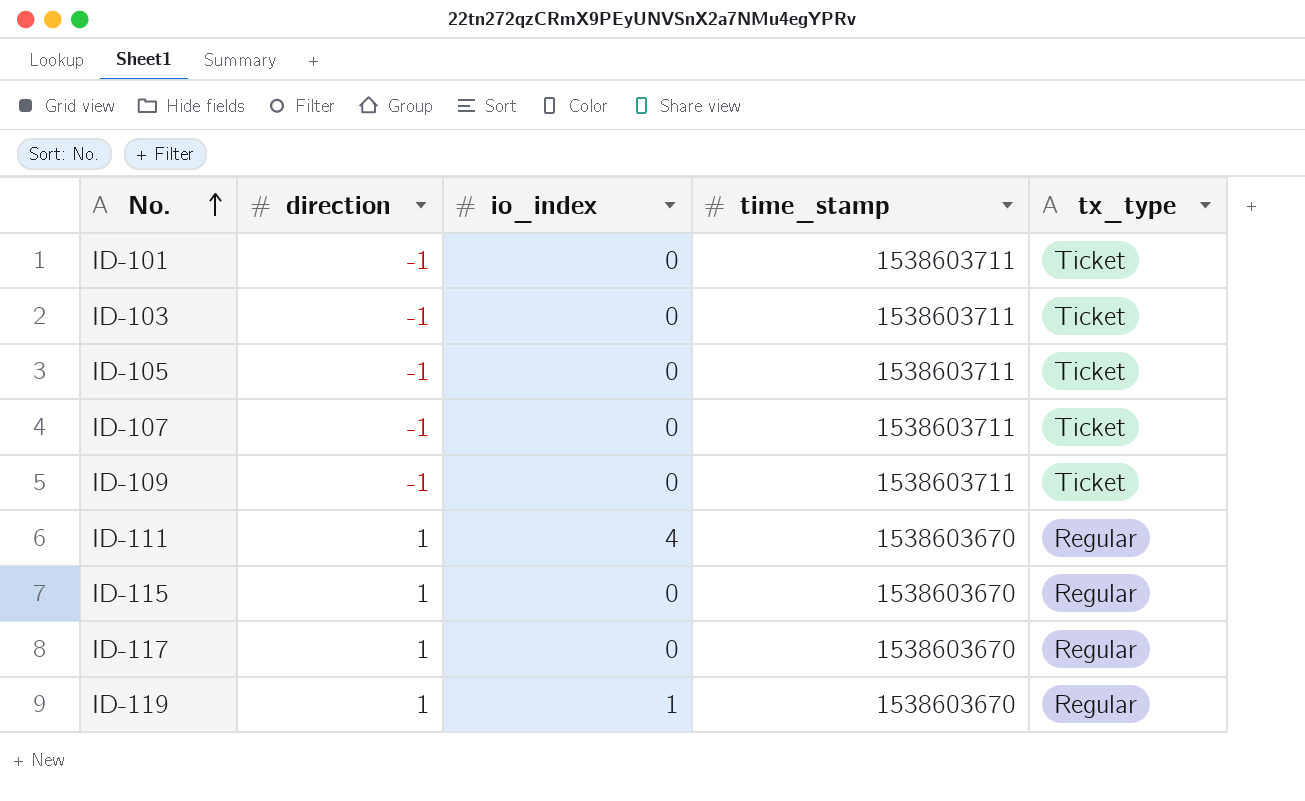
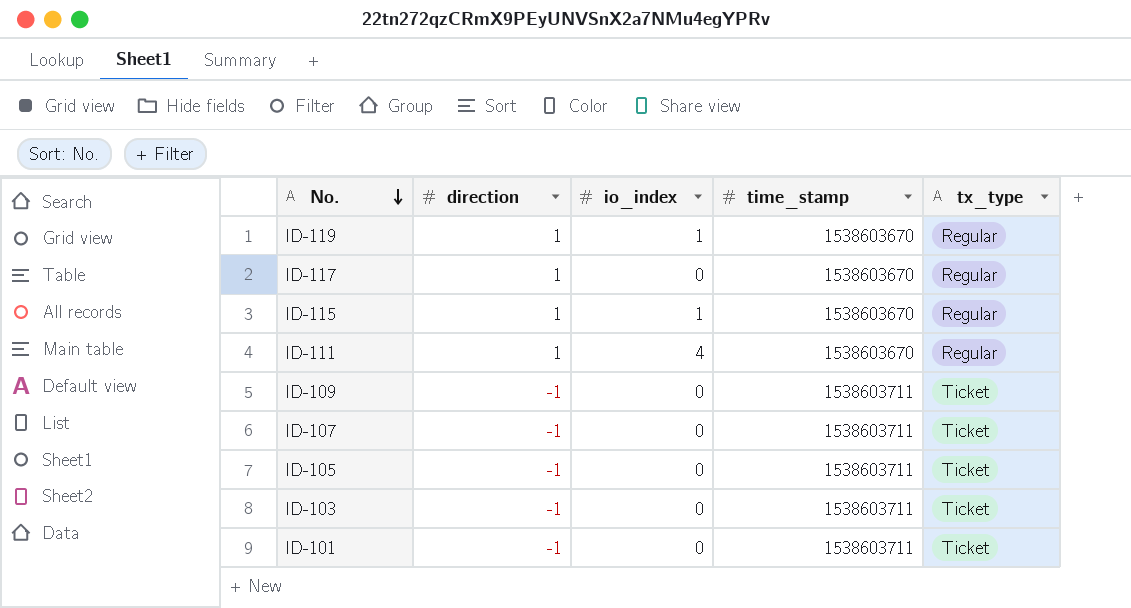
row order: No. ascending -> No. descending
ID-115 | io_index: 0 -> 1

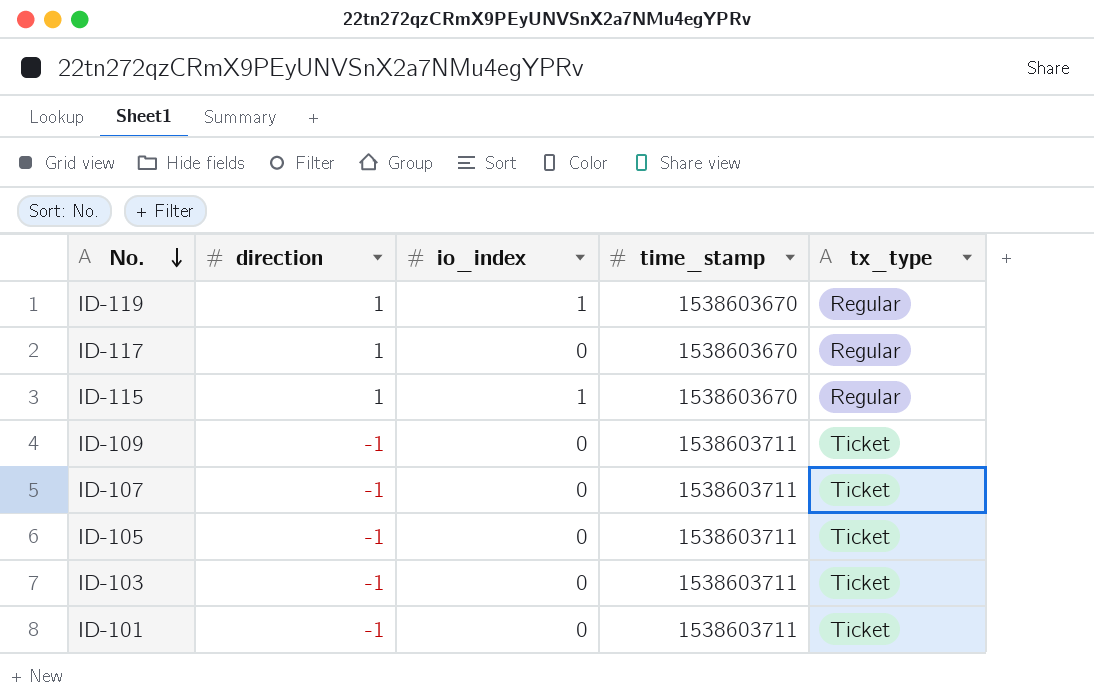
row ID-111: 1 | 4 | 1538603670 | Regular -> none

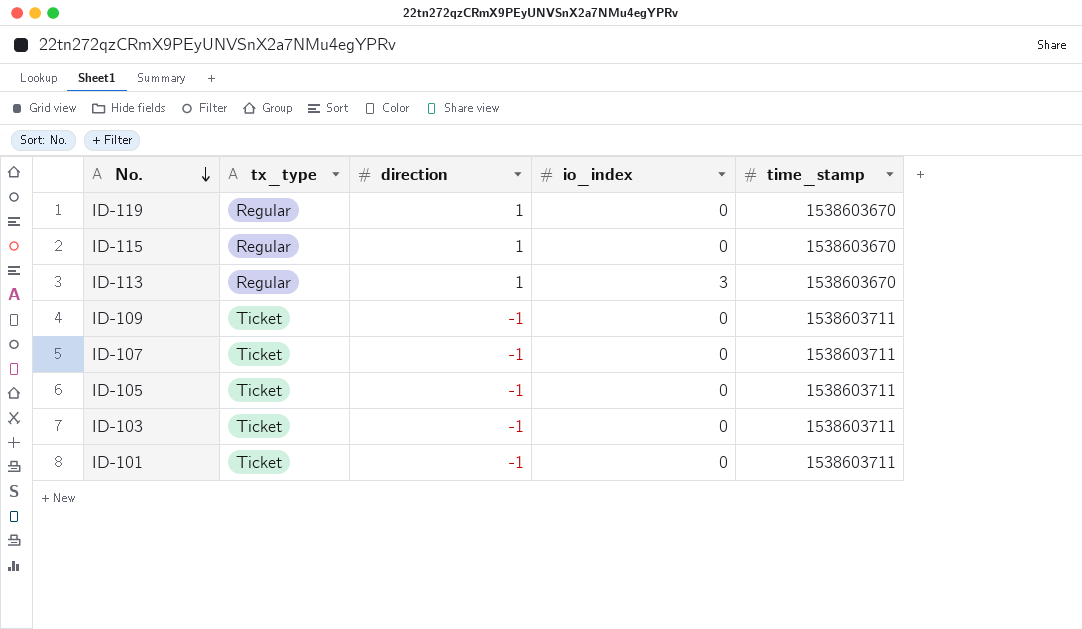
column tx_type | position: 5 -> 2
row ID-117: 1 | 0 | 1538603670 | Regular -> none
ID-119 | io_index: 1 -> 0
ID-115 | io_index: 1 -> 0
row ID-113: none -> Regular | 1 | 3 | 1538603670

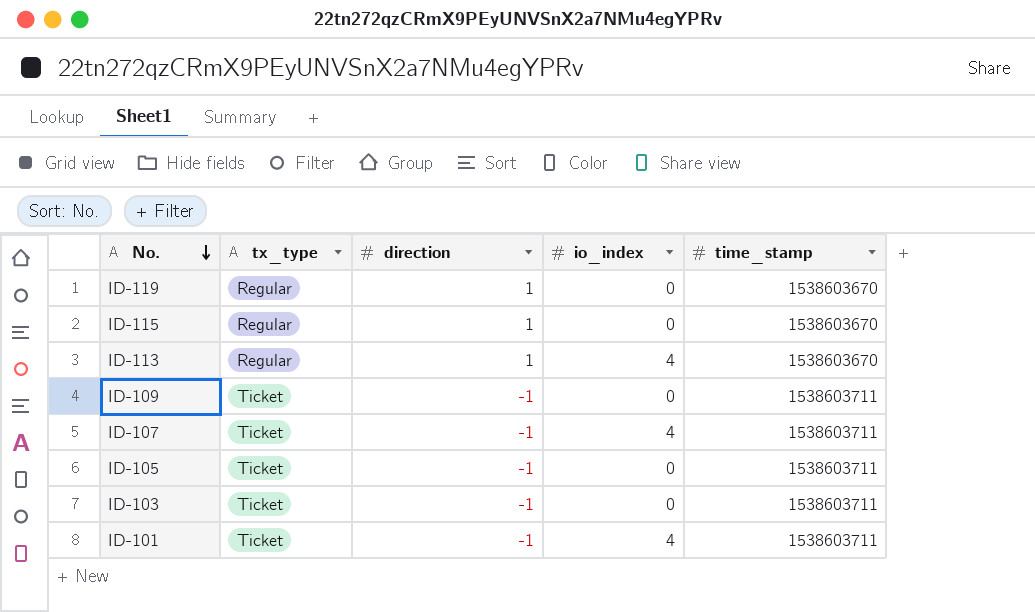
ID-113 | io_index: 3 -> 4
ID-107 | io_index: 0 -> 4
ID-101 | io_index: 0 -> 4

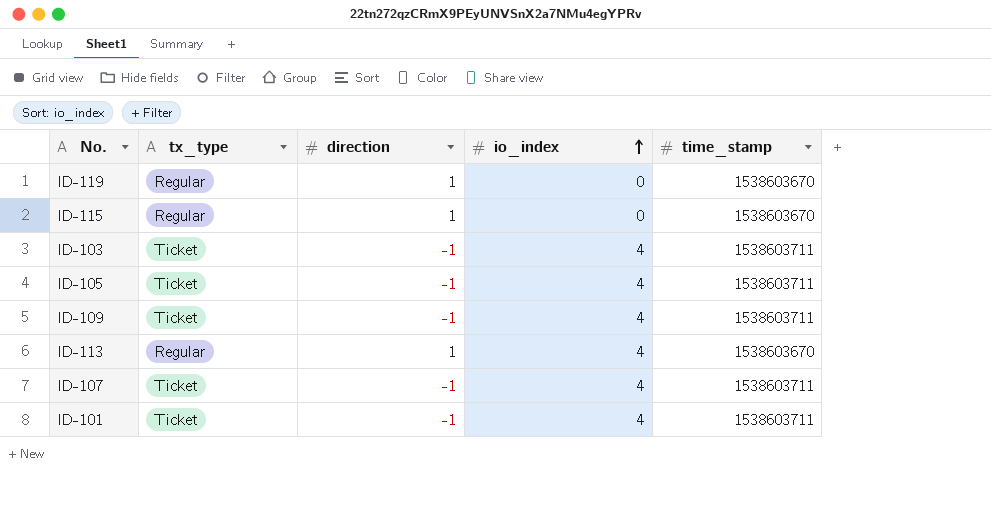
row order: No. descending -> io_index ascending
ID-103 | io_index: 0 -> 4
ID-105 | io_index: 0 -> 4
ID-109 | io_index: 0 -> 4

